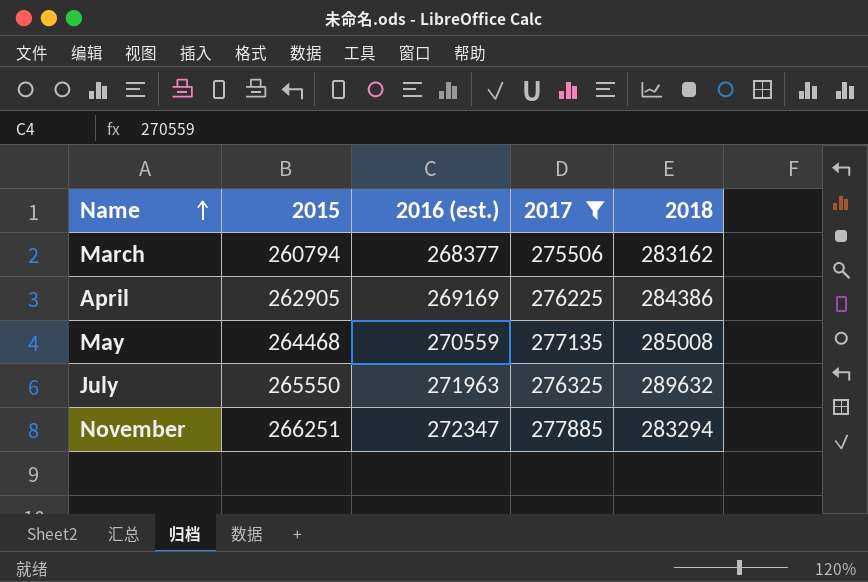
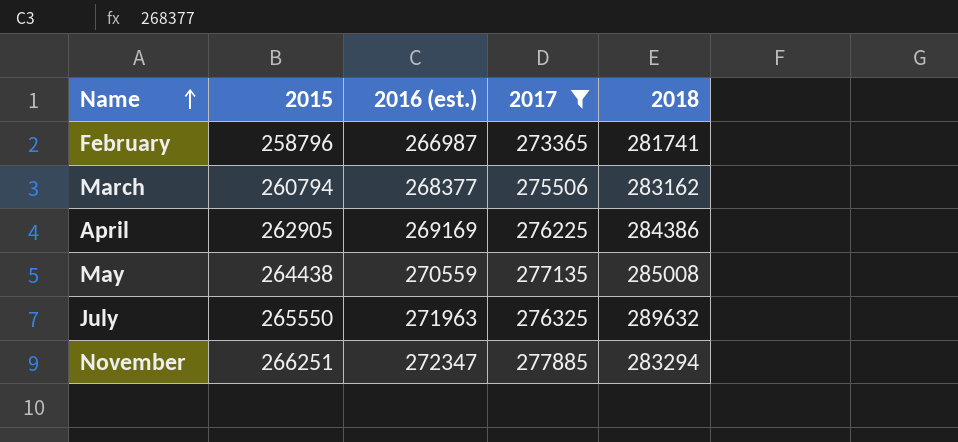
row February: none -> 258796 | 266987 | 273365 | 281741
May | 2015: 264468 -> 264438

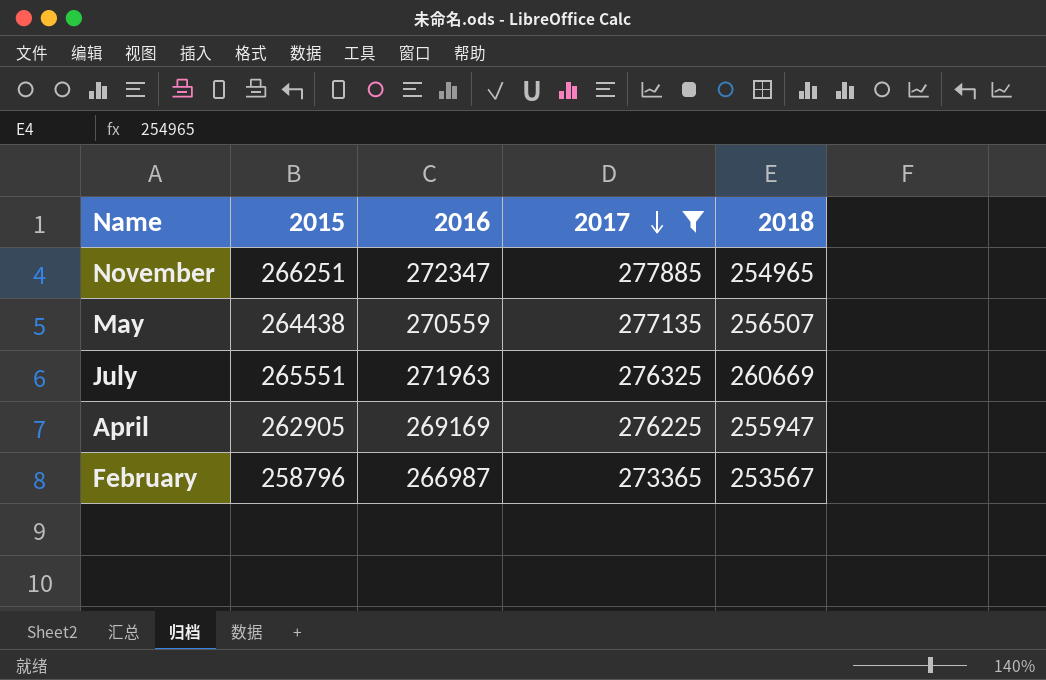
row order: Name ascending -> 2017 descending
column name: 2016 (est.) -> 2016
row March: 260794 | 268377 | 275506 | 283162 -> none
November | 2018: 283294 -> 254965
May | 2018: 285008 -> 256507
July | 2015: 265550 -> 265551
July | 2018: 289632 -> 260669
April | 2018: 284386 -> 255947
February | 2018: 281741 -> 253567

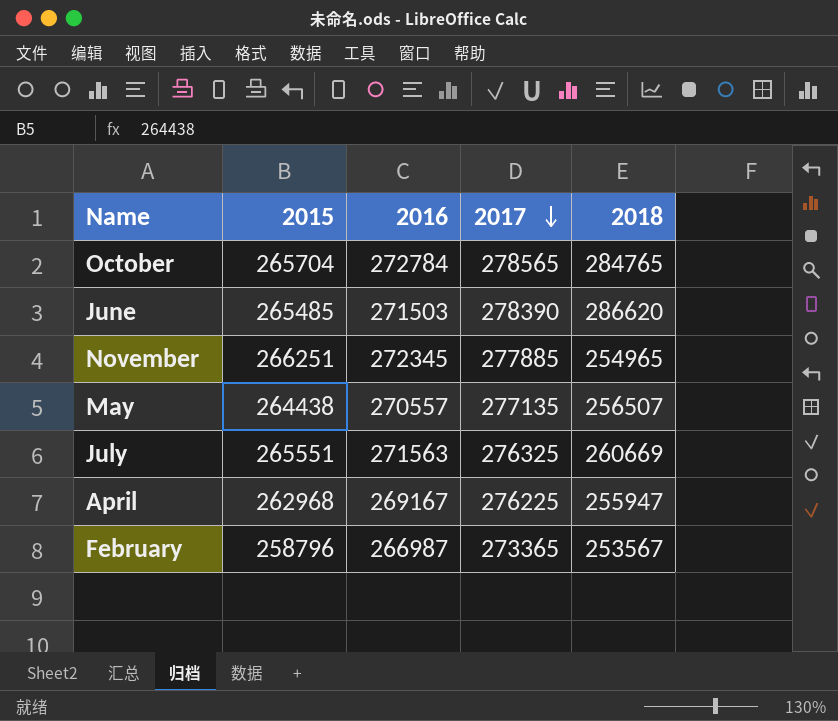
filter: 2017 <= 277885 -> none
November | 2016: 272347 -> 272345
May | 2016: 270559 -> 270557
July | 2016: 271963 -> 271563
April | 2015: 262905 -> 262968
April | 2016: 269169 -> 269167

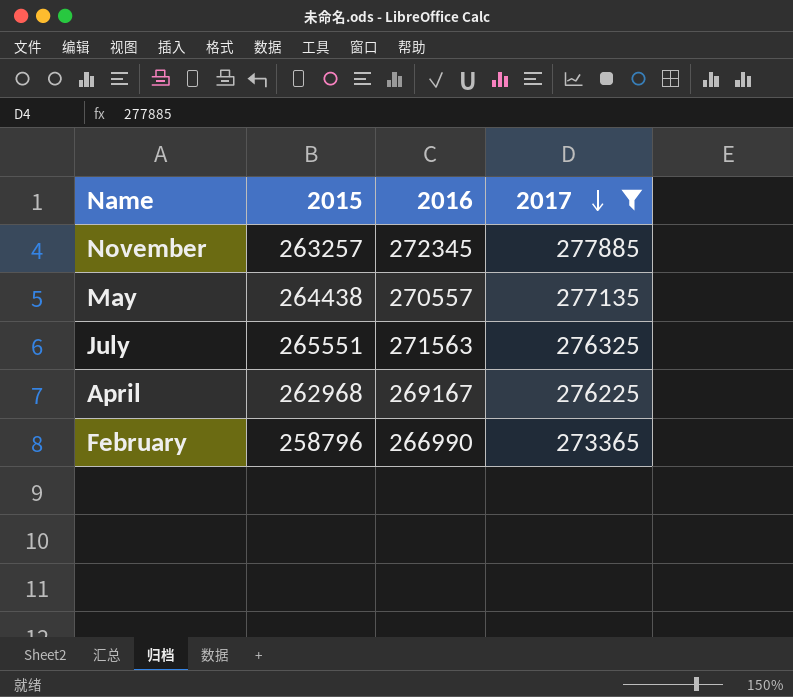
filter: none -> 2017 <= 277885
column 2018 | position: 5 -> none
November | 2015: 266251 -> 263257
February | 2016: 266987 -> 266990

